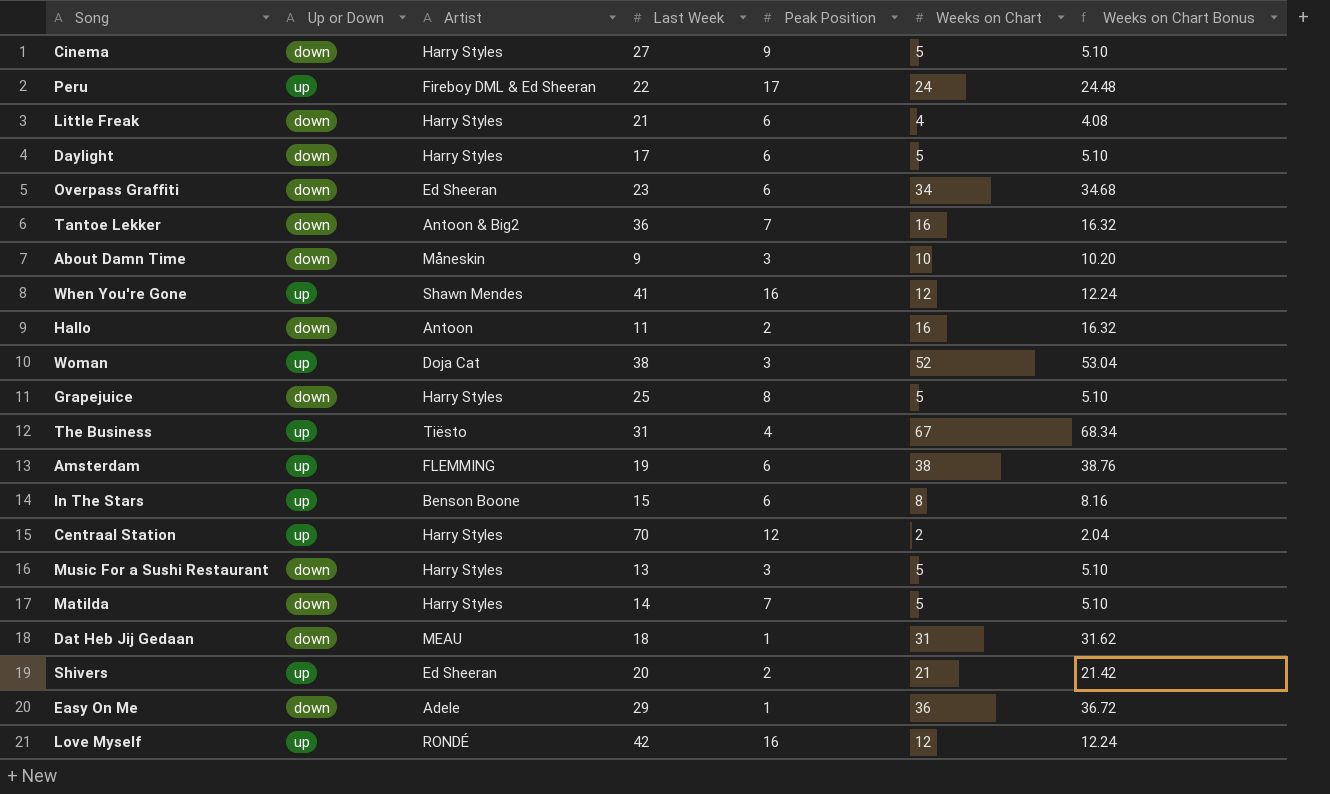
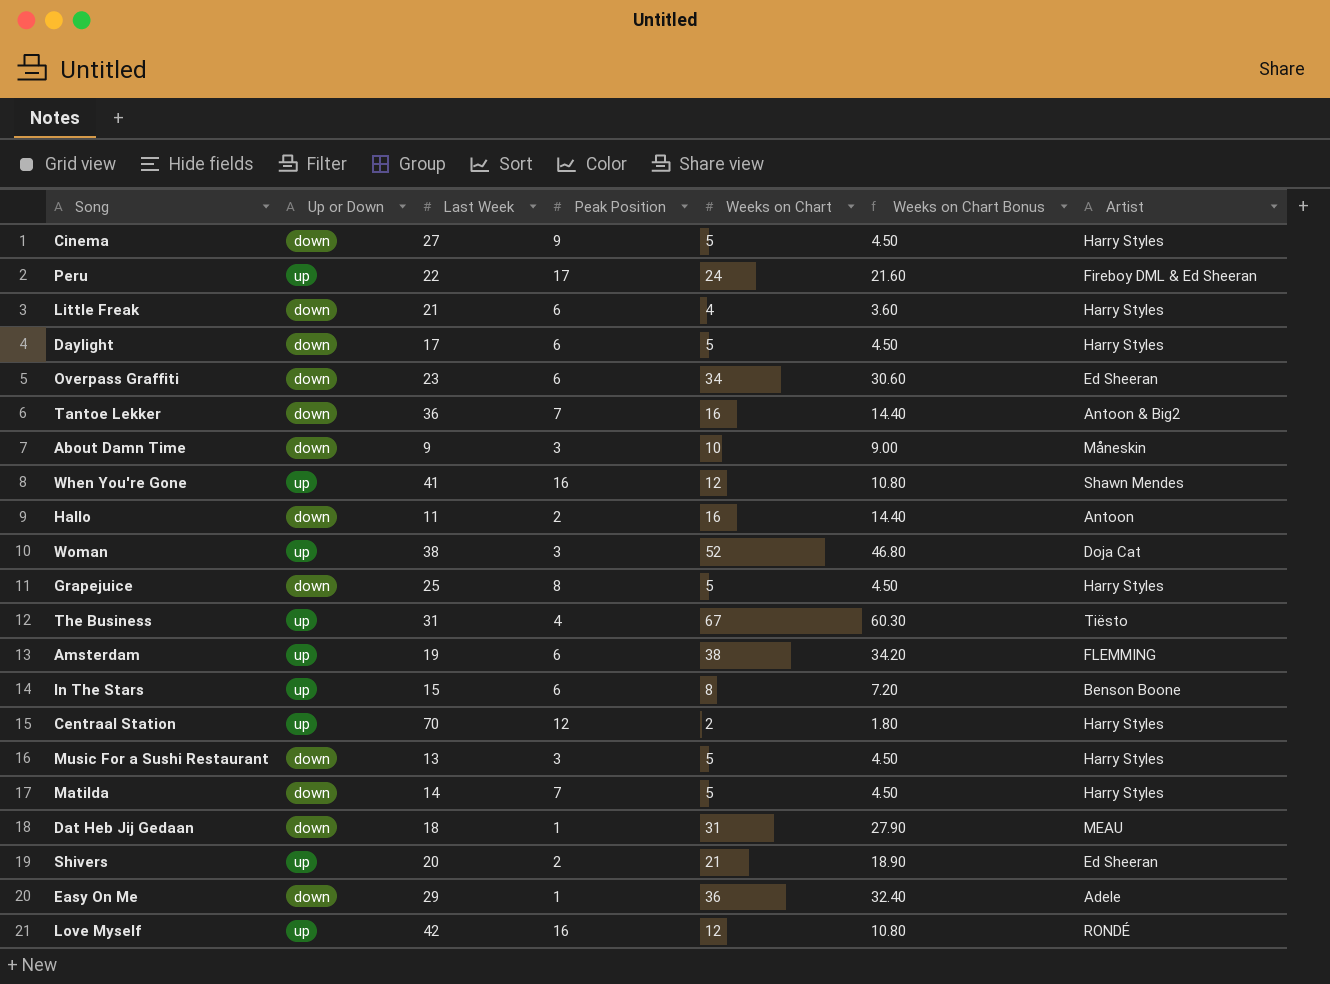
column Weeks on Chart Bonus | formula: [Weeks on Chart] * 1.02 -> [Weeks on Chart] * 0.9
column Artist | position: 3 -> 7

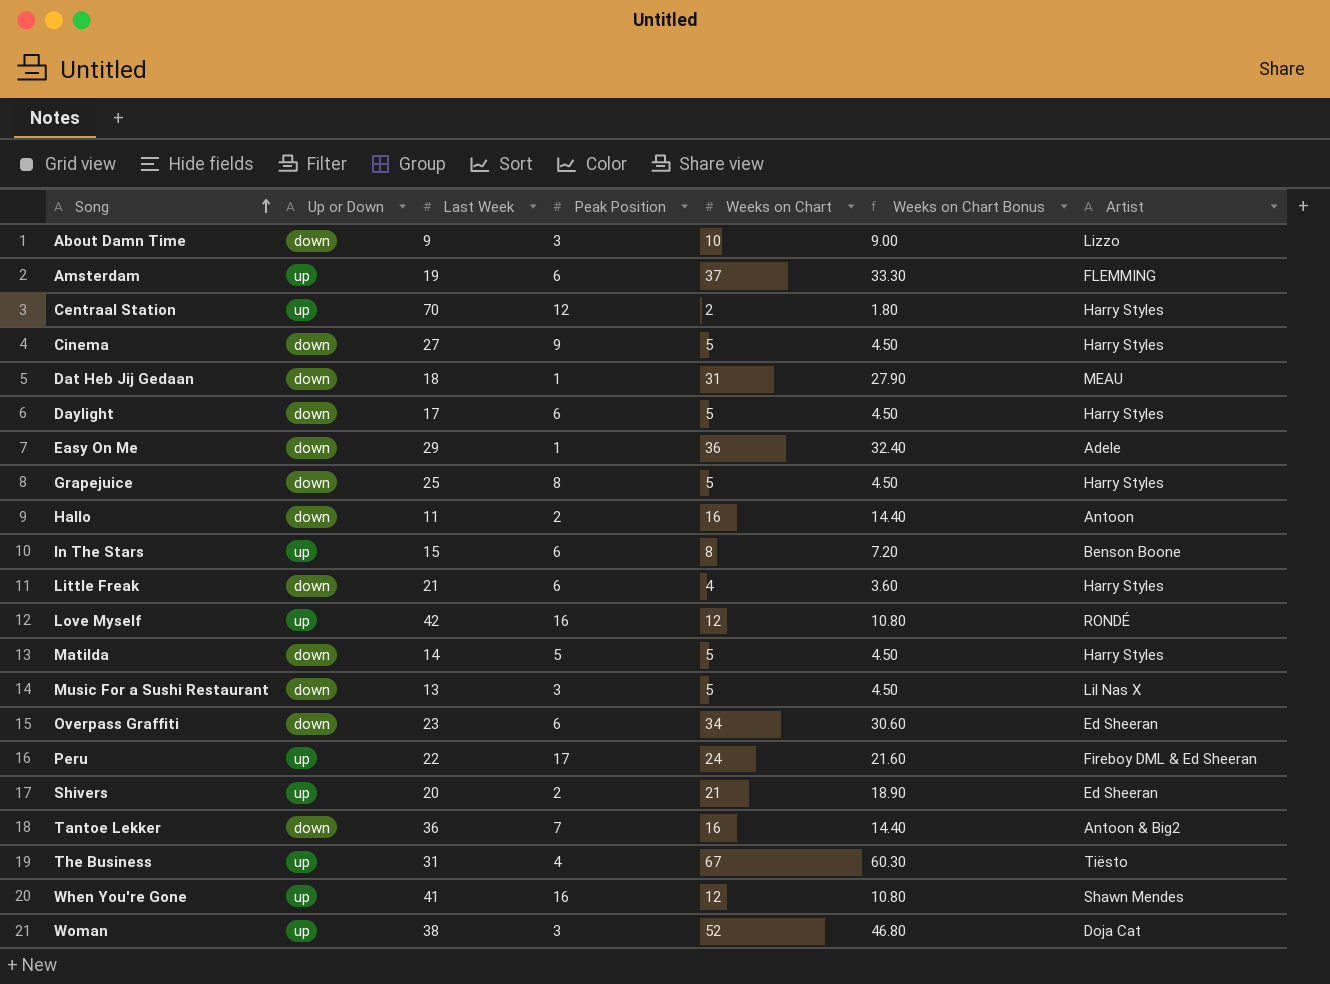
row order: none -> Song ascending
About Damn Time | Artist: Måneskin -> Lizzo
Amsterdam | Weeks on Chart: 38 -> 37
Amsterdam | Weeks on Chart Bonus: 34.20 -> 33.30
Matilda | Peak Position: 7 -> 5
Music For a Sushi Restaurant | Artist: Harry Styles -> Lil Nas X

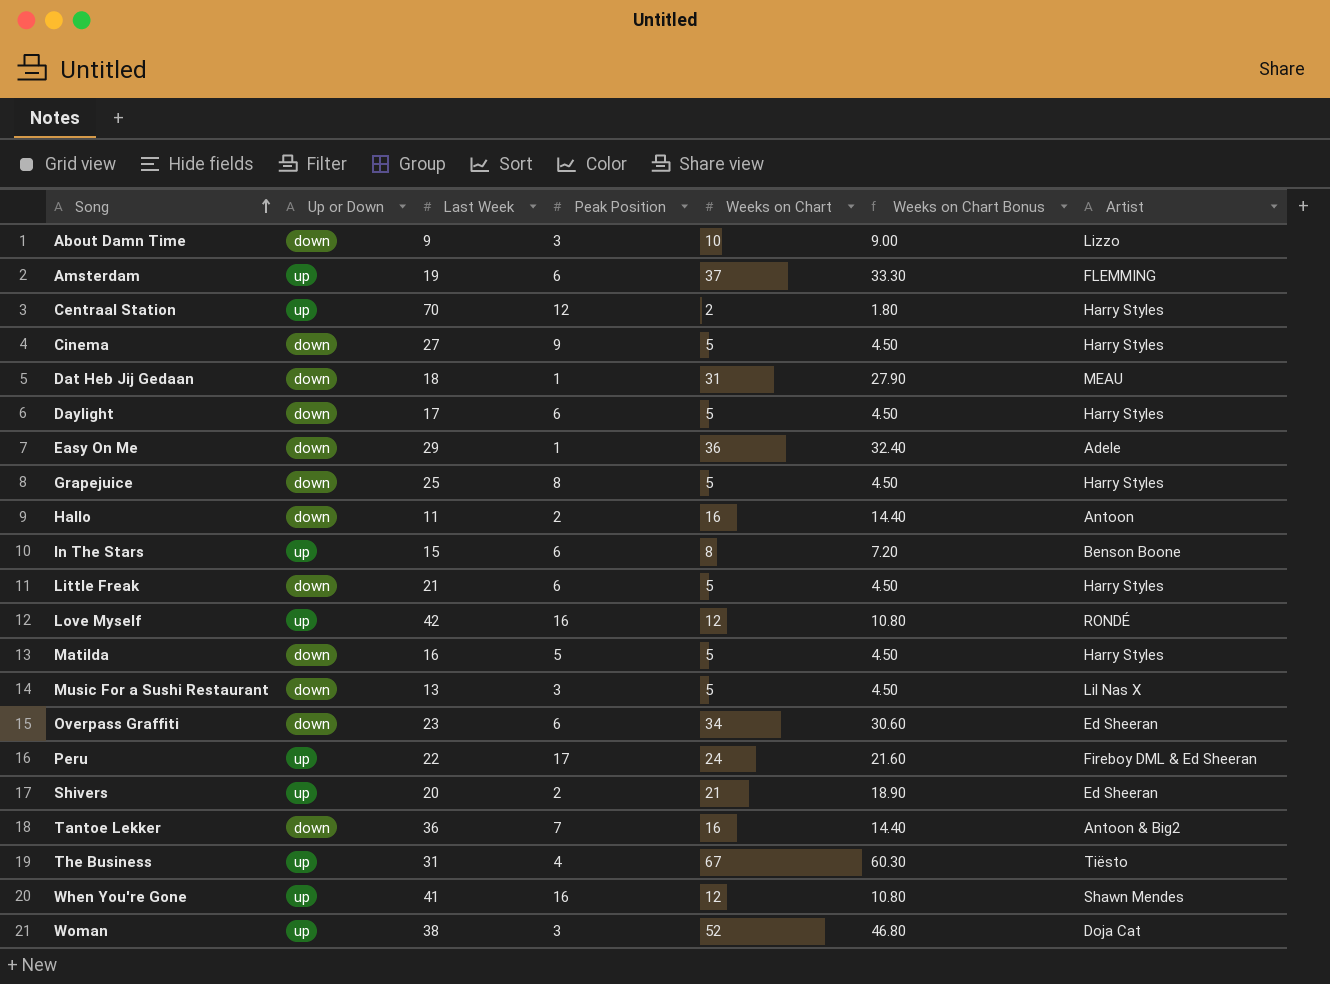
Little Freak | Weeks on Chart: 4 -> 5
Little Freak | Weeks on Chart Bonus: 3.60 -> 4.50
Matilda | Last Week: 14 -> 16

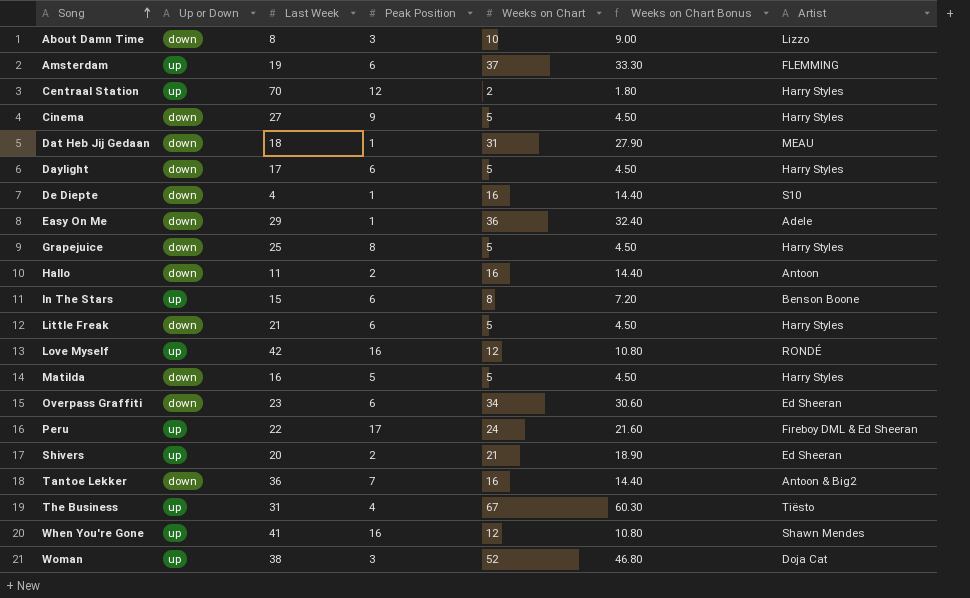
row Music For a Sushi Restaurant: down | 13 | 3 | 5 | 4.50 | Lil Nas X -> none
About Damn Time | Last Week: 9 -> 8
row De Diepte: none -> down | 4 | 1 | 16 | 14.40 | S10

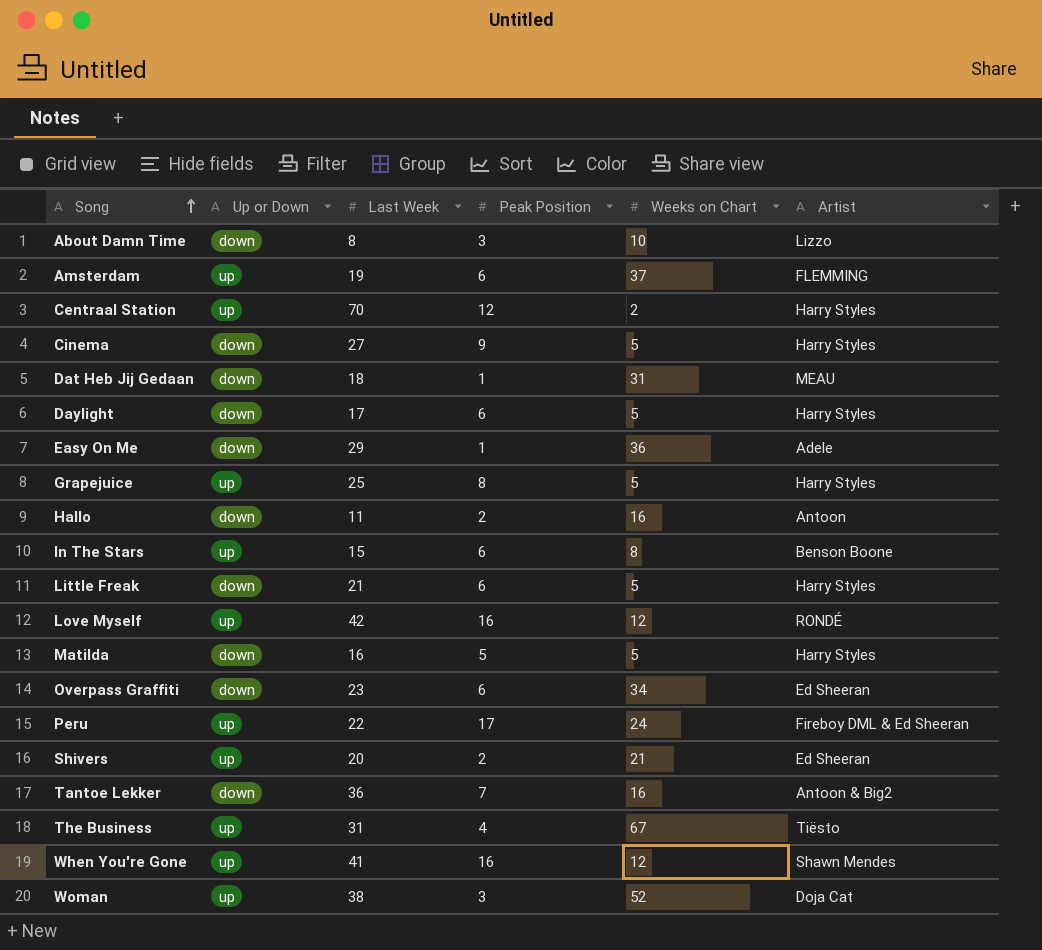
column Weeks on Chart Bonus | formula: [Weeks on Chart] * 0.9 -> none
row De Diepte: down | 4 | 1 | 16 | 14.40 | S10 -> none
Grapejuice | Up or Down: down -> up

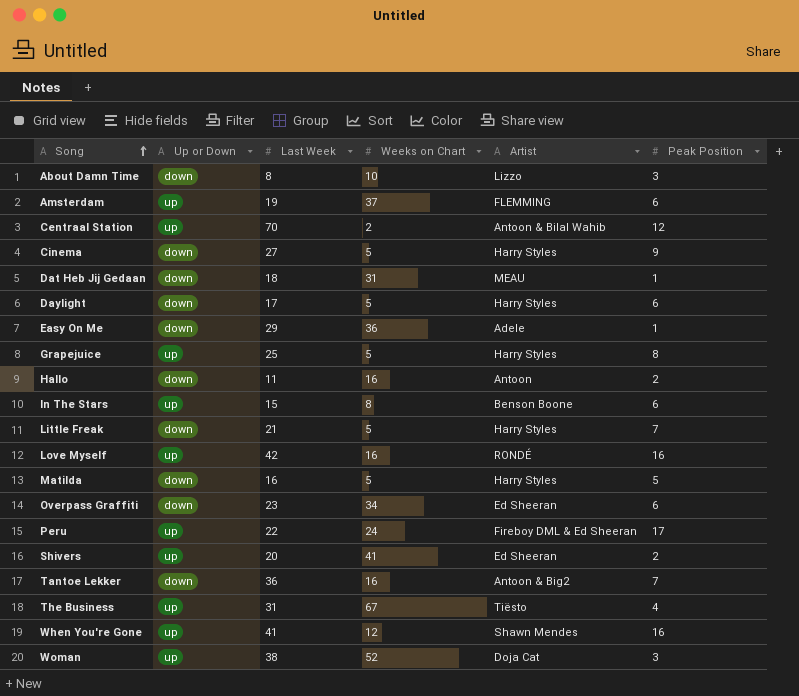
column Peak Position | position: 4 -> 6
Centraal Station | Artist: Harry Styles -> Antoon & Bilal Wahib
Little Freak | Peak Position: 6 -> 7
Love Myself | Weeks on Chart: 12 -> 16
Shivers | Weeks on Chart: 21 -> 41

